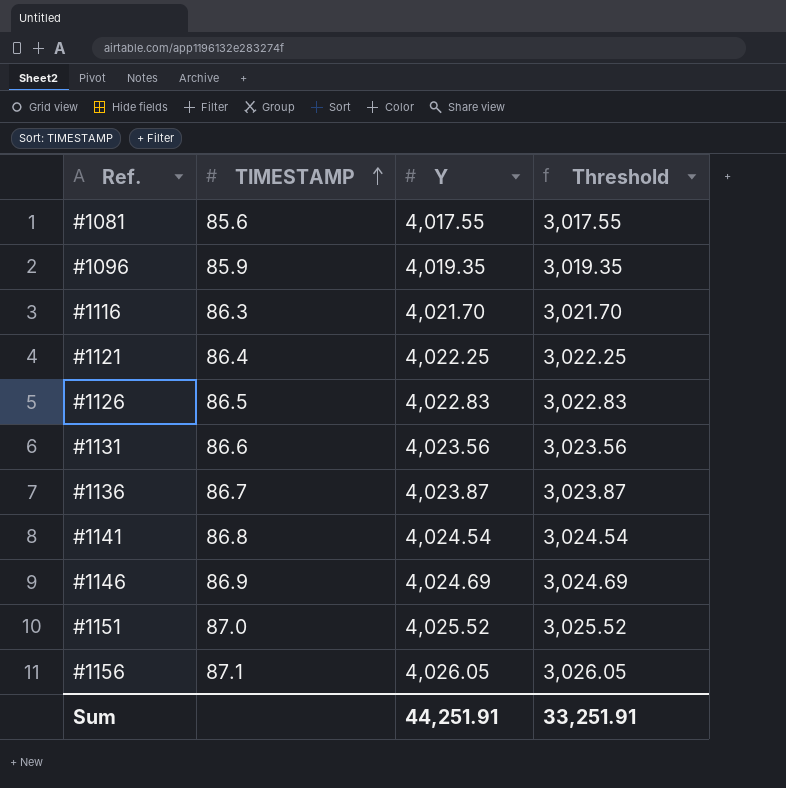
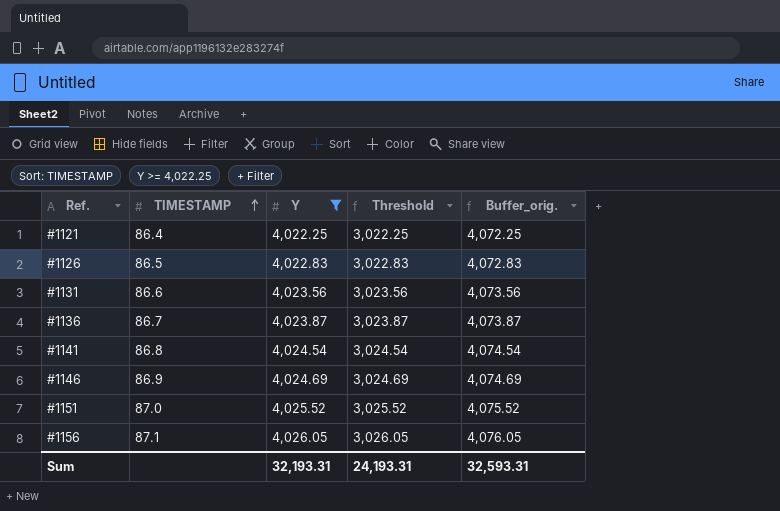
filter: none -> Y >= 4,022.25
column Buffer_orig. | formula: none -> [Y] + 50
Sum | Y: 44,251.91 -> 32,193.31
Sum | Threshold: 33,251.91 -> 24,193.31

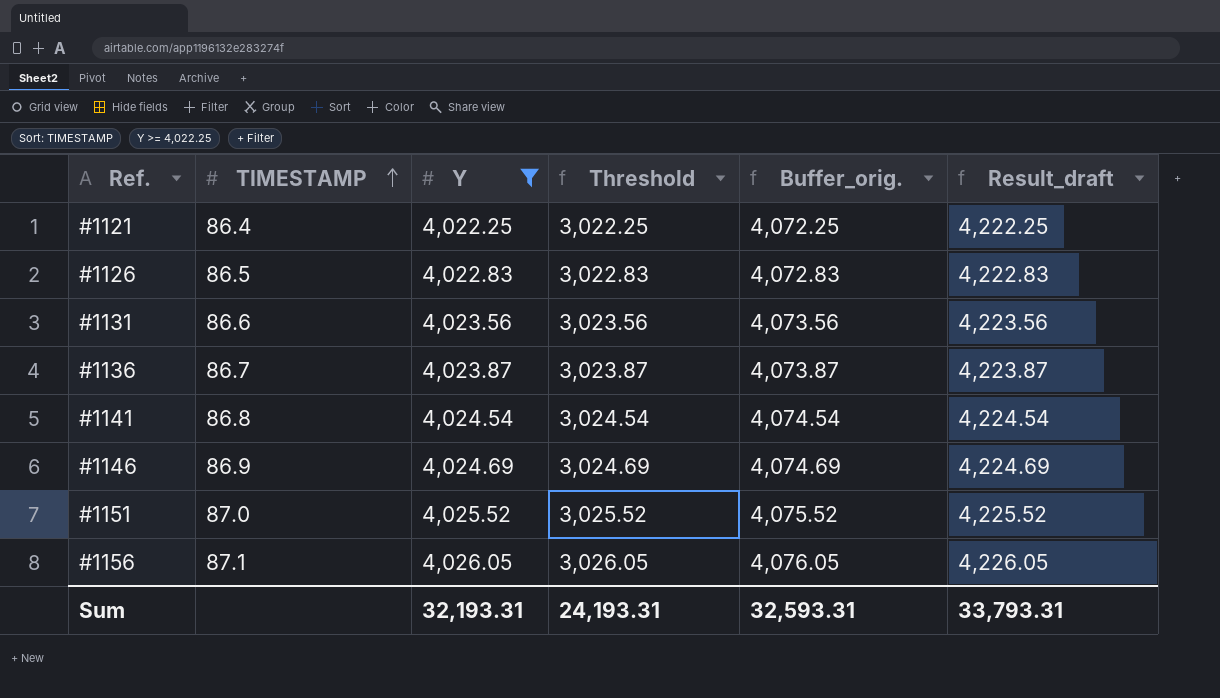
column Result_draft | formula: none -> [Y] + 200

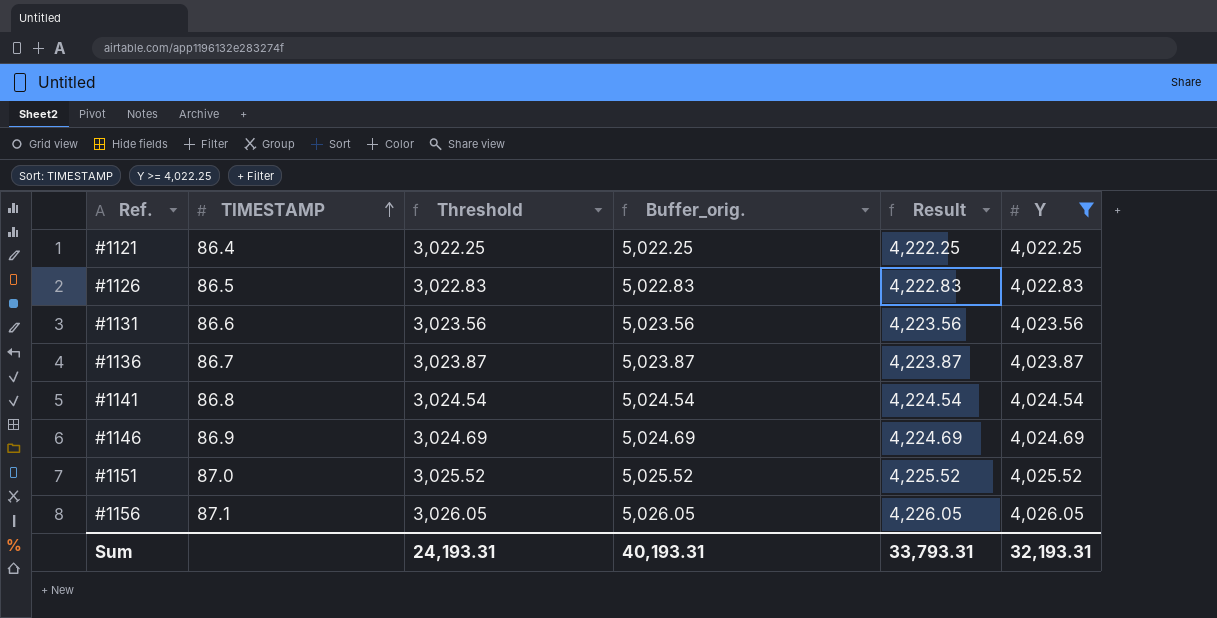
column Buffer_orig. | formula: [Y] + 50 -> [Y] + 1000
column name: Result_draft -> Result
column Y | position: 3 -> 6
Sum | Buffer_orig.: 32,593.31 -> 40,193.31

